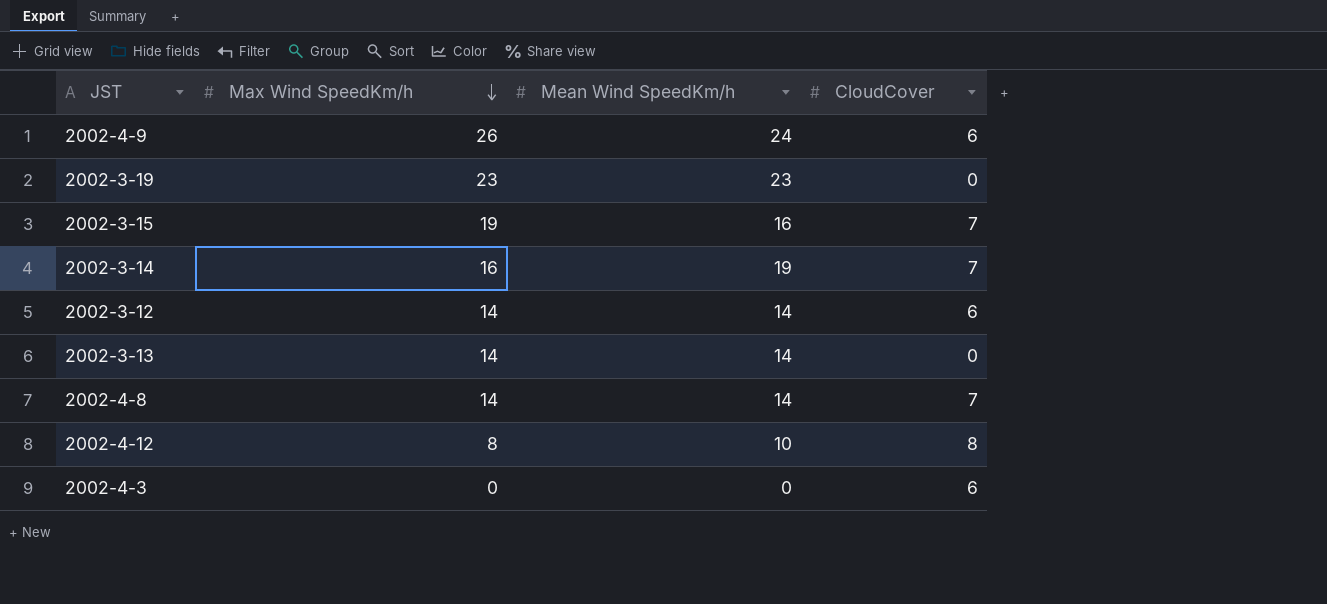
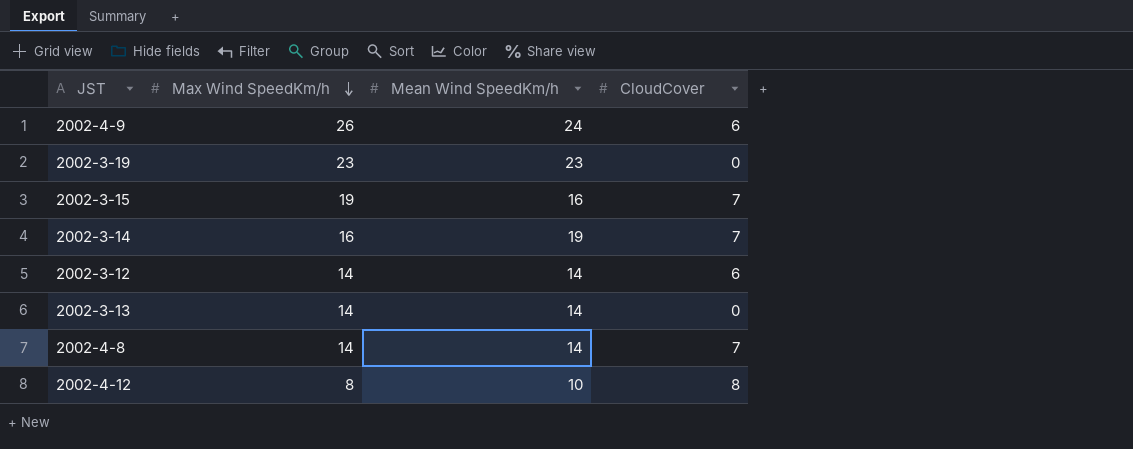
row 2002-4-3: 0 | 0 | 6 -> none

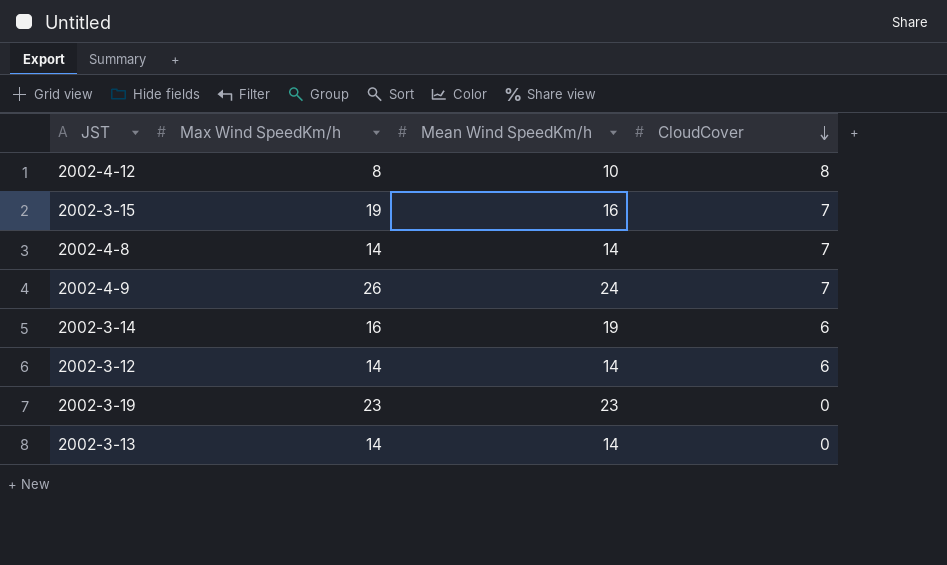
row order: Max Wind SpeedKm/h descending -> CloudCover descending
2002-4-9 | CloudCover: 6 -> 7
2002-3-14 | CloudCover: 7 -> 6

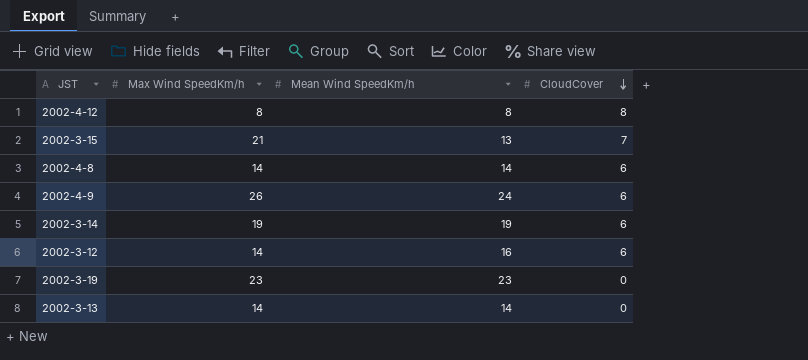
2002-4-12 | Mean Wind SpeedKm/h: 10 -> 8
2002-3-15 | Max Wind SpeedKm/h: 19 -> 21
2002-3-15 | Mean Wind SpeedKm/h: 16 -> 13
2002-4-8 | CloudCover: 7 -> 6
2002-4-9 | CloudCover: 7 -> 6
2002-3-14 | Max Wind SpeedKm/h: 16 -> 19
2002-3-12 | Mean Wind SpeedKm/h: 14 -> 16

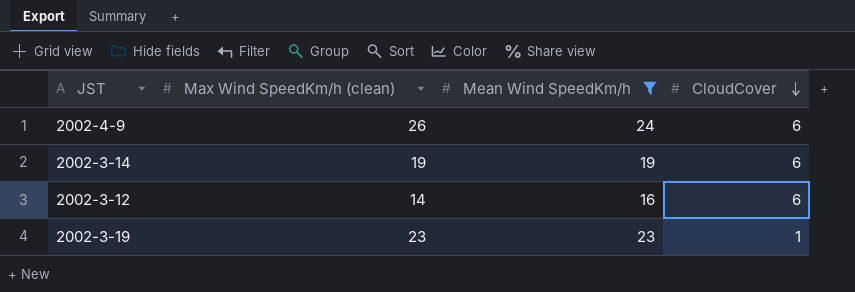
filter: none -> Mean Wind SpeedKm/h >= 16
column name: Max Wind SpeedKm/h -> Max Wind SpeedKm/h (clean)
2002-3-19 | CloudCover: 0 -> 1

